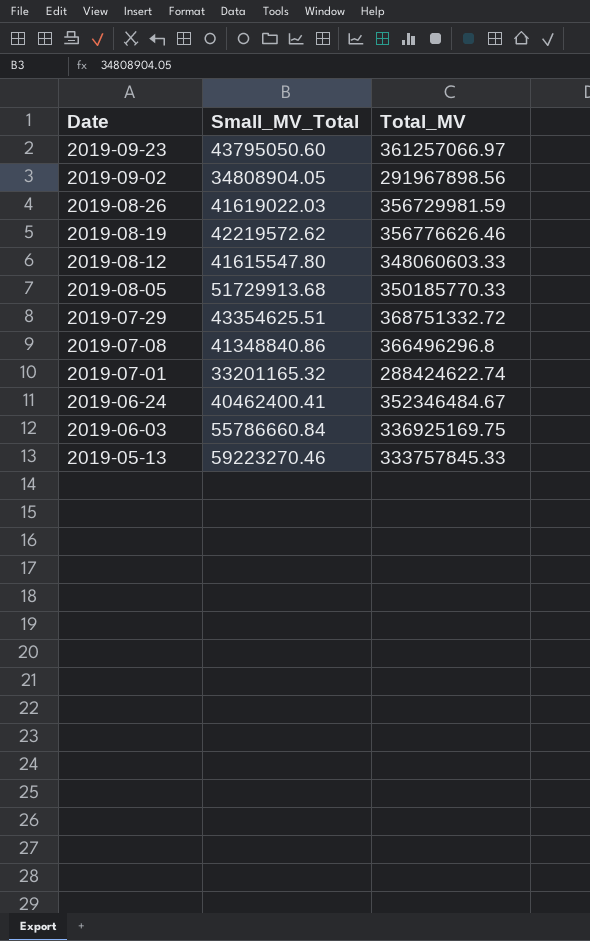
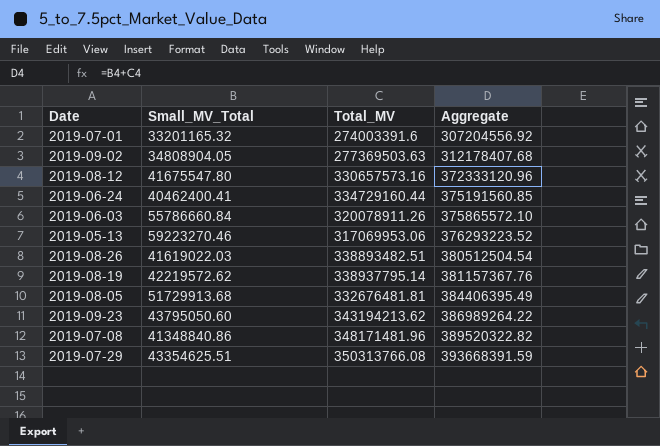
row order: Date descending -> Aggregate ascending
column Aggregate | formula: none -> [Small_MV_Total] + [Total_MV]
2019-07-01 | Total_MV: 288424622.74 -> 274003391.6
2019-09-02 | Total_MV: 291967898.56 -> 277369503.63
2019-08-12 | Small_MV_Total: 41615547.80 -> 41675547.80
2019-08-12 | Total_MV: 348060603.33 -> 330657573.16
2019-06-24 | Total_MV: 352346484.67 -> 334729160.44
2019-06-03 | Total_MV: 336925169.75 -> 320078911.26
2019-05-13 | Total_MV: 333757845.33 -> 317069953.06
2019-08-26 | Total_MV: 356729981.59 -> 338893482.51
2019-08-19 | Total_MV: 356776626.46 -> 338937795.14
2019-08-05 | Total_MV: 350185770.33 -> 332676481.81
2019-09-23 | Total_MV: 361257066.97 -> 343194213.62
2019-07-08 | Total_MV: 366496296.8 -> 348171481.96
2019-07-29 | Total_MV: 368751332.72 -> 350313766.08

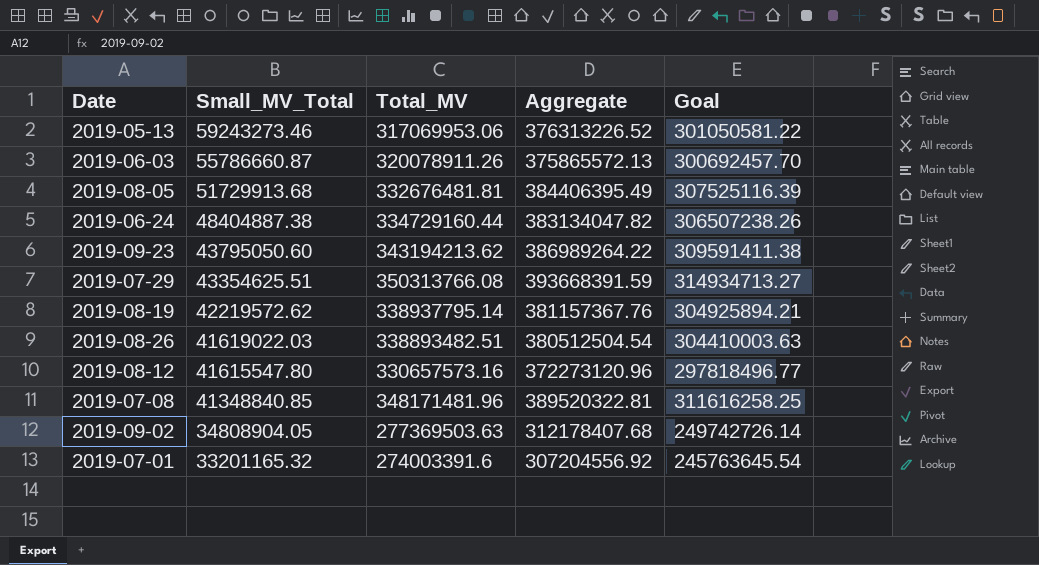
row order: Aggregate ascending -> Small_MV_Total descending
column Goal | formula: none -> [Aggregate] * 0.8
2019-05-13 | Small_MV_Total: 59223270.46 -> 59243273.46
2019-05-13 | Aggregate: 376293223.52 -> 376313226.52
2019-06-03 | Small_MV_Total: 55786660.84 -> 55786660.87
2019-06-03 | Aggregate: 375865572.10 -> 375865572.13
2019-06-24 | Small_MV_Total: 40462400.41 -> 48404887.38
2019-06-24 | Aggregate: 375191560.85 -> 383134047.82
2019-08-12 | Small_MV_Total: 41675547.80 -> 41615547.80
2019-08-12 | Aggregate: 372333120.96 -> 372273120.96
2019-07-08 | Small_MV_Total: 41348840.86 -> 41348840.85
2019-07-08 | Aggregate: 389520322.82 -> 389520322.81

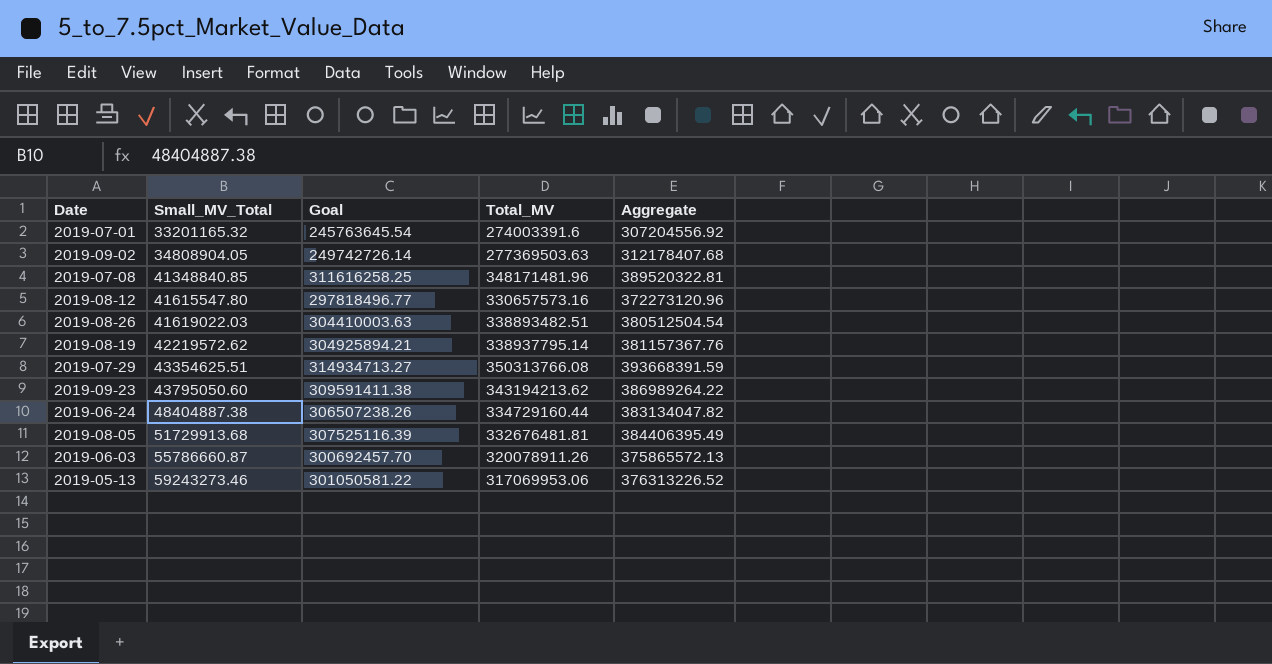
row order: Small_MV_Total descending -> Small_MV_Total ascending
column Goal | position: 5 -> 3

